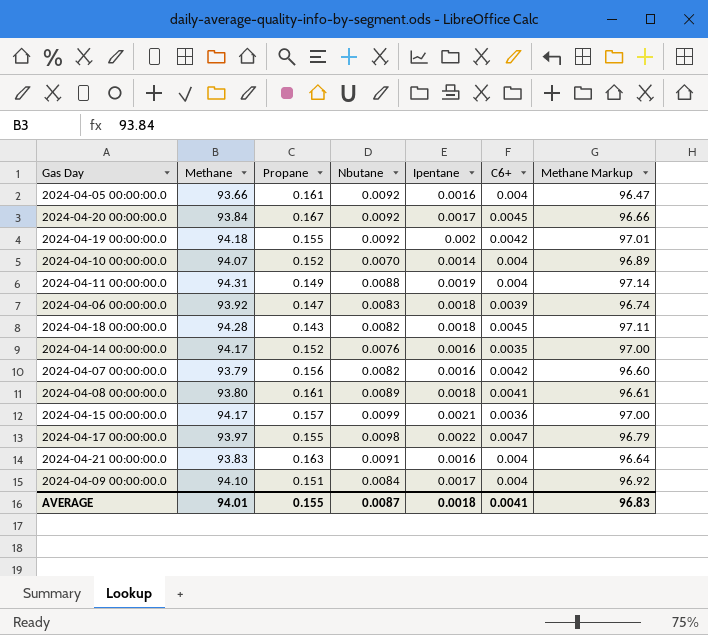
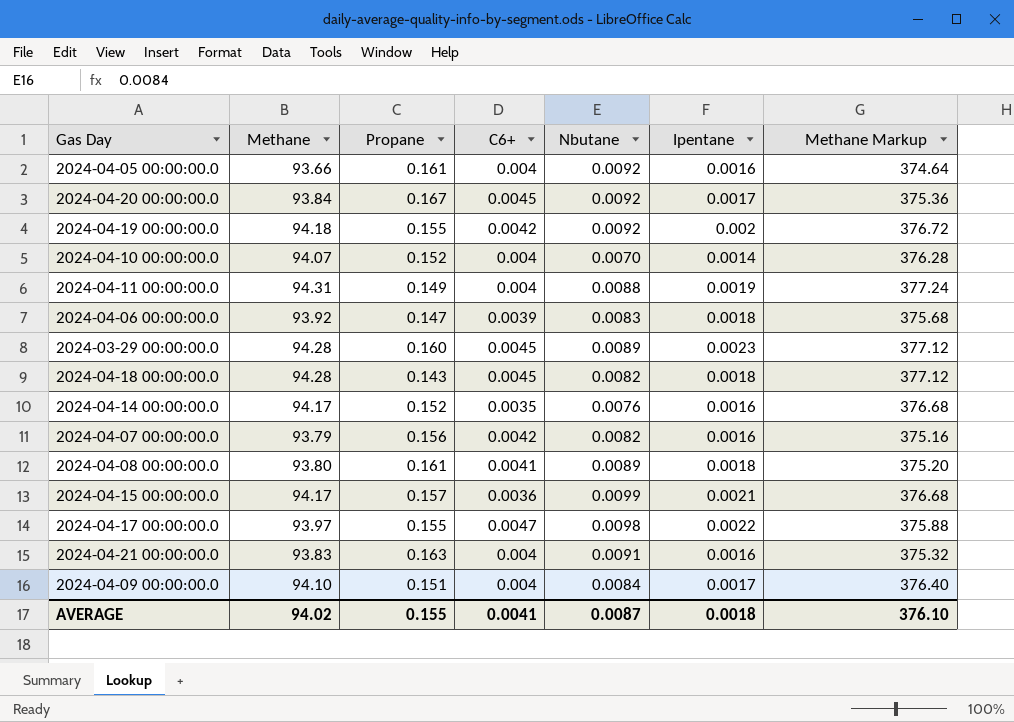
column C6+ | position: 6 -> 4
column Methane Markup | formula: [Methane] * 1.03 -> [Methane] * 4
row 2024-03-29 00:00:00.0: none -> 94.28 | 0.160 | 0.0045 | 0.0089 | 0.0023 | 377.12
AVERAGE | Methane: 94.01 -> 94.02
AVERAGE | Methane Markup: 96.83 -> 376.10

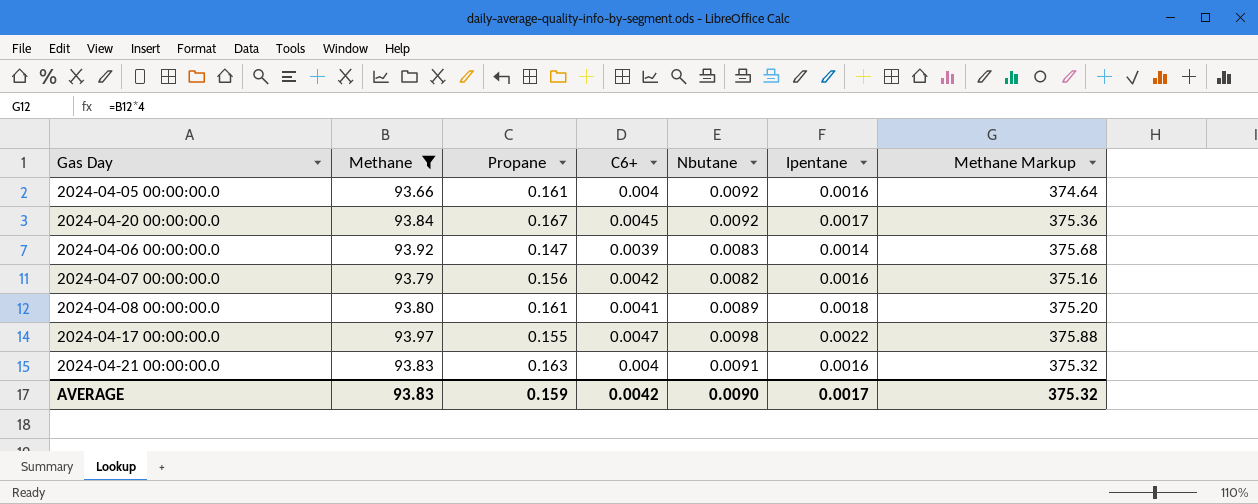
filter: none -> Methane <= 93.97
2024-04-06 00:00:00.0 | Ipentane: 0.0018 -> 0.0014
AVERAGE | Methane: 94.02 -> 93.83
AVERAGE | Propane: 0.155 -> 0.159
AVERAGE | C6+: 0.0041 -> 0.0042
AVERAGE | Nbutane: 0.0087 -> 0.0090
AVERAGE | Ipentane: 0.0018 -> 0.0017
AVERAGE | Methane Markup: 376.10 -> 375.32

